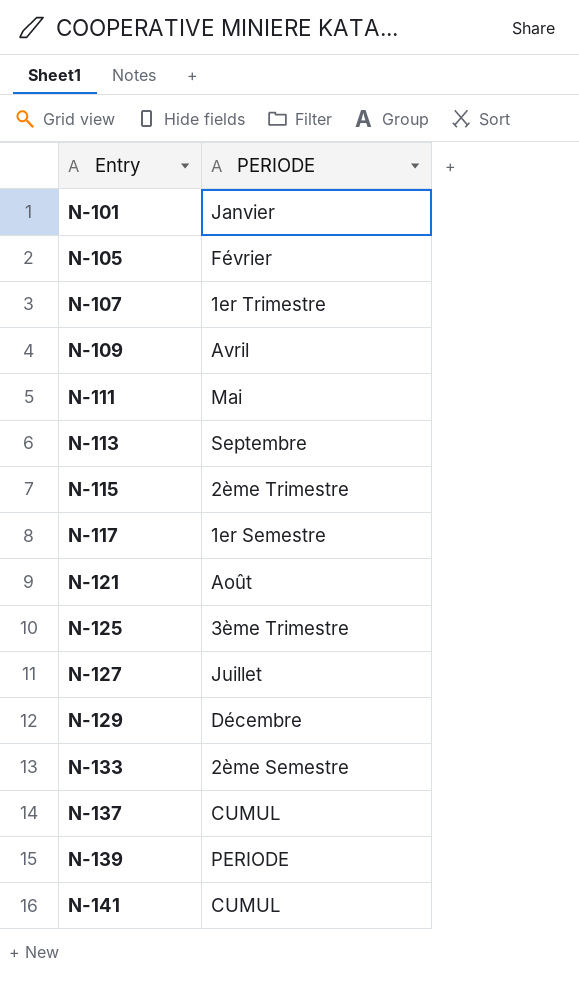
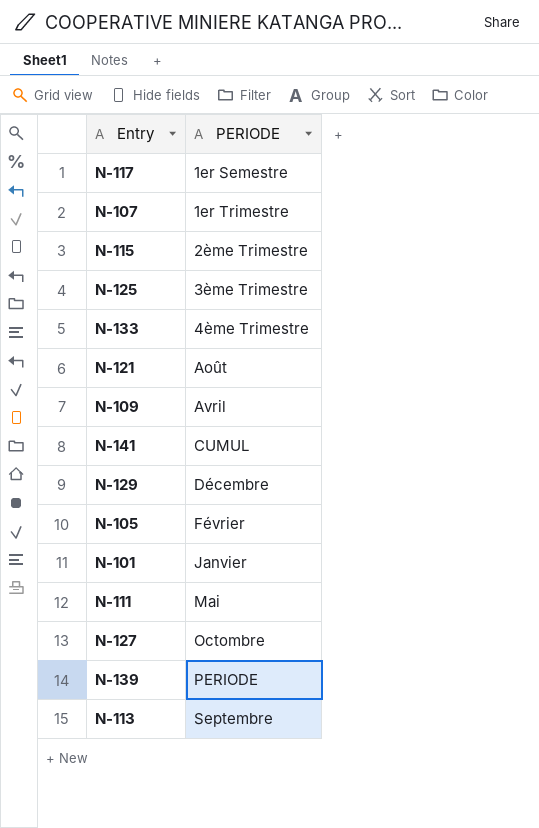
row order: Entry ascending -> PERIODE ascending
row N-137: CUMUL -> none
N-133 | PERIODE: 2ème Semestre -> 4ème Trimestre
N-127 | PERIODE: Juillet -> Octombre

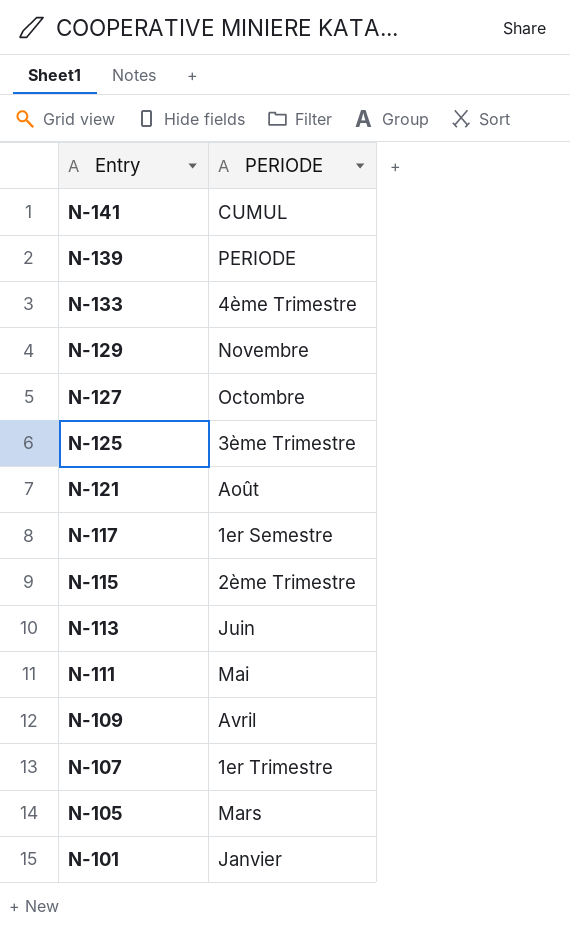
row order: PERIODE ascending -> Entry descending
N-129 | PERIODE: Décembre -> Novembre
N-113 | PERIODE: Septembre -> Juin
N-105 | PERIODE: Février -> Mars

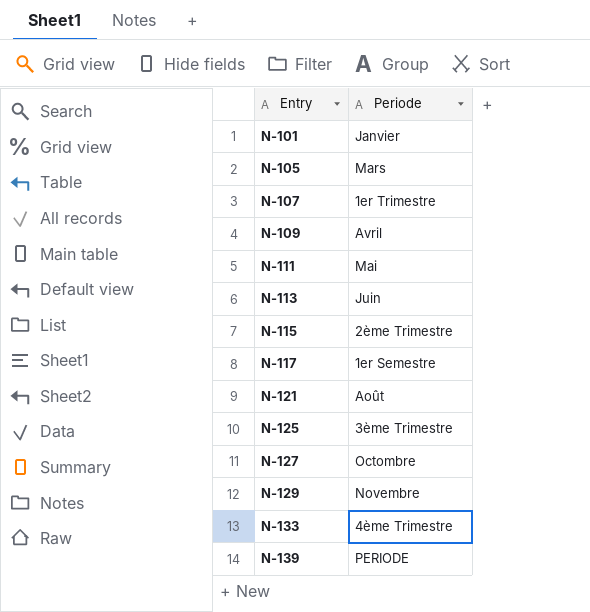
row order: Entry descending -> Entry ascending
column name: PERIODE -> Periode
row N-141: CUMUL -> none

